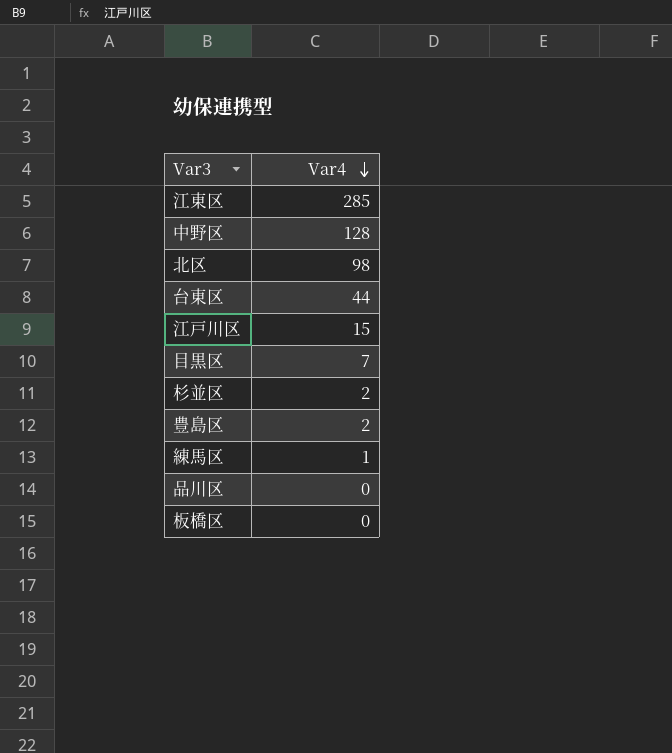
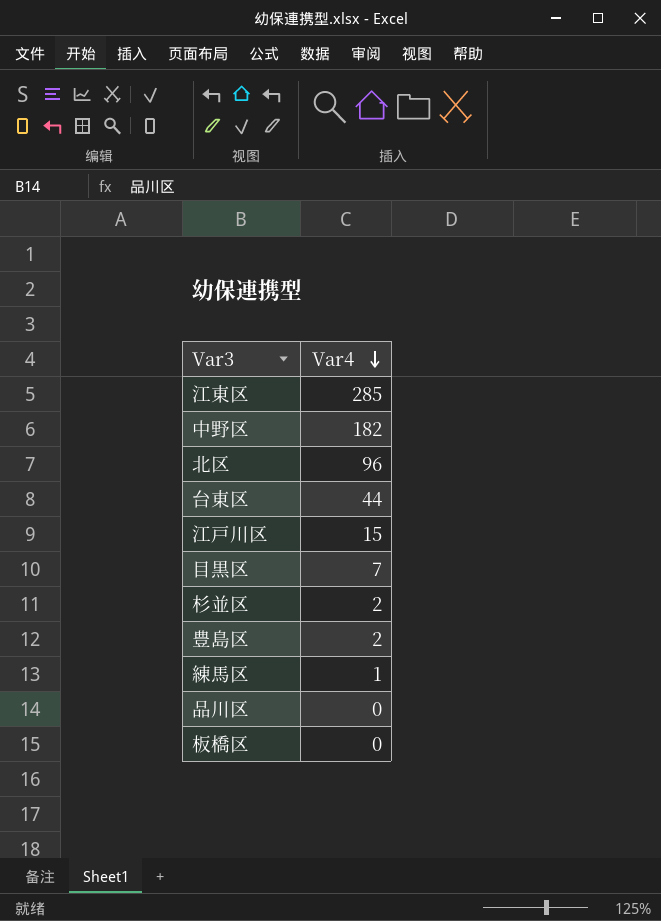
中野区 | Var4: 128 -> 182
北区 | Var4: 98 -> 96

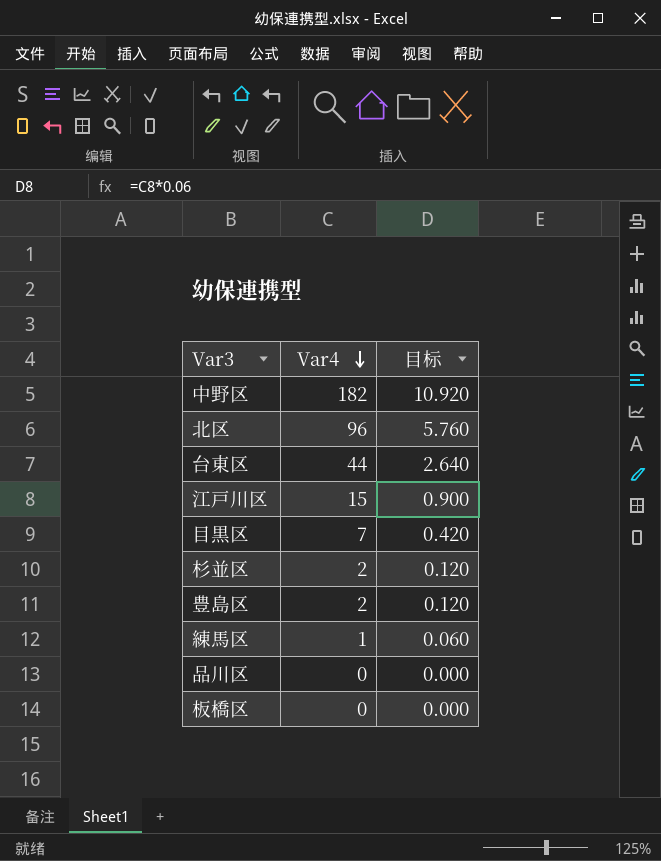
column 目标 | formula: none -> [Var4] * 0.06
row 江東区: 285 -> none

